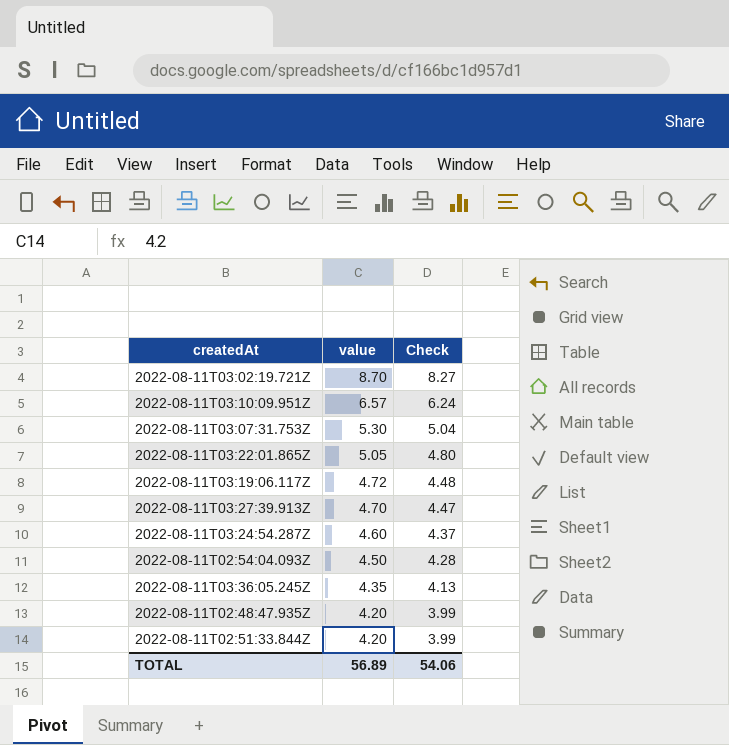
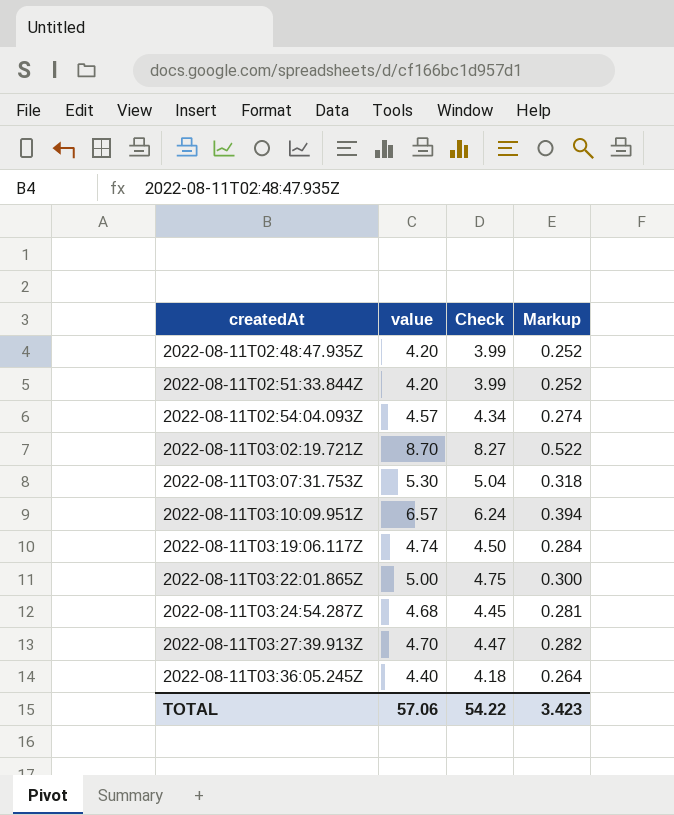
row order: value descending -> createdAt ascending
column Markup | formula: none -> [value] * 0.06
2022-08-11T02:54:04.093Z | value: 4.50 -> 4.57
2022-08-11T02:54:04.093Z | Check: 4.28 -> 4.34
2022-08-11T03:19:06.117Z | value: 4.72 -> 4.74
2022-08-11T03:19:06.117Z | Check: 4.48 -> 4.50
2022-08-11T03:22:01.865Z | value: 5.05 -> 5.00
2022-08-11T03:22:01.865Z | Check: 4.80 -> 4.75
2022-08-11T03:24:54.287Z | value: 4.60 -> 4.68
2022-08-11T03:24:54.287Z | Check: 4.37 -> 4.45
2022-08-11T03:36:05.245Z | value: 4.35 -> 4.40
2022-08-11T03:36:05.245Z | Check: 4.13 -> 4.18
TOTAL | value: 56.89 -> 57.06
TOTAL | Check: 54.06 -> 54.22

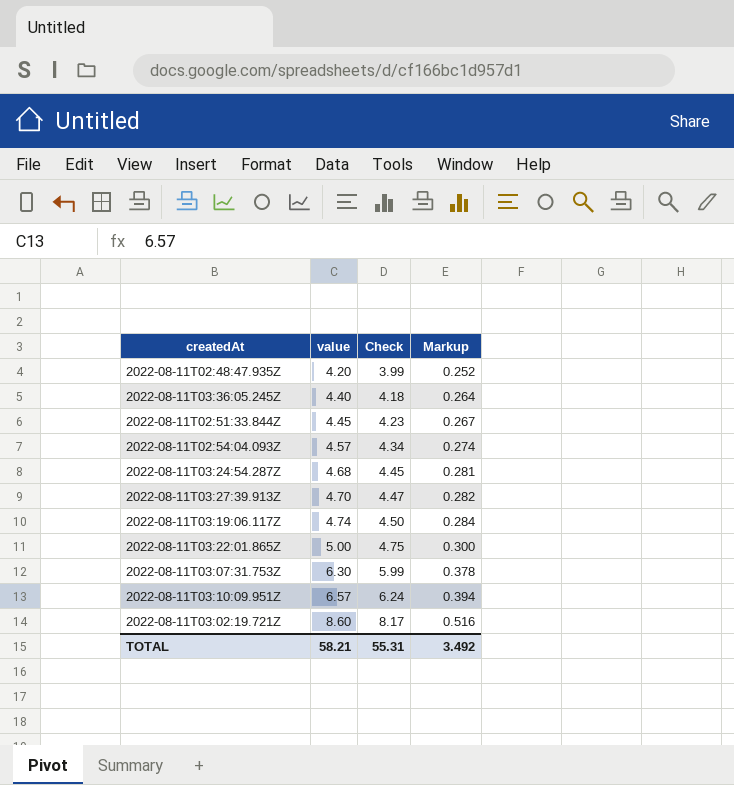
row order: createdAt ascending -> value ascending
2022-08-11T02:51:33.844Z | value: 4.20 -> 4.45
2022-08-11T02:51:33.844Z | Check: 3.99 -> 4.23
2022-08-11T02:51:33.844Z | Markup: 0.252 -> 0.267
2022-08-11T03:07:31.753Z | value: 5.30 -> 6.30
2022-08-11T03:07:31.753Z | Check: 5.04 -> 5.99
2022-08-11T03:07:31.753Z | Markup: 0.318 -> 0.378
2022-08-11T03:02:19.721Z | value: 8.70 -> 8.60
2022-08-11T03:02:19.721Z | Check: 8.27 -> 8.17
2022-08-11T03:02:19.721Z | Markup: 0.522 -> 0.516
TOTAL | value: 57.06 -> 58.21
TOTAL | Check: 54.22 -> 55.31
TOTAL | Markup: 3.423 -> 3.492

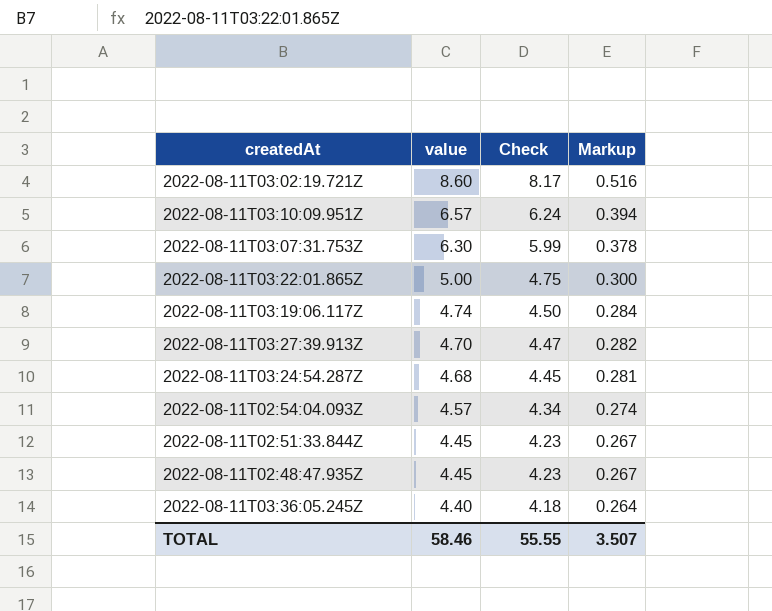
row order: value ascending -> value descending
2022-08-11T02:48:47.935Z | value: 4.20 -> 4.45
2022-08-11T02:48:47.935Z | Check: 3.99 -> 4.23
2022-08-11T02:48:47.935Z | Markup: 0.252 -> 0.267
TOTAL | value: 58.21 -> 58.46
TOTAL | Check: 55.31 -> 55.55
TOTAL | Markup: 3.492 -> 3.507

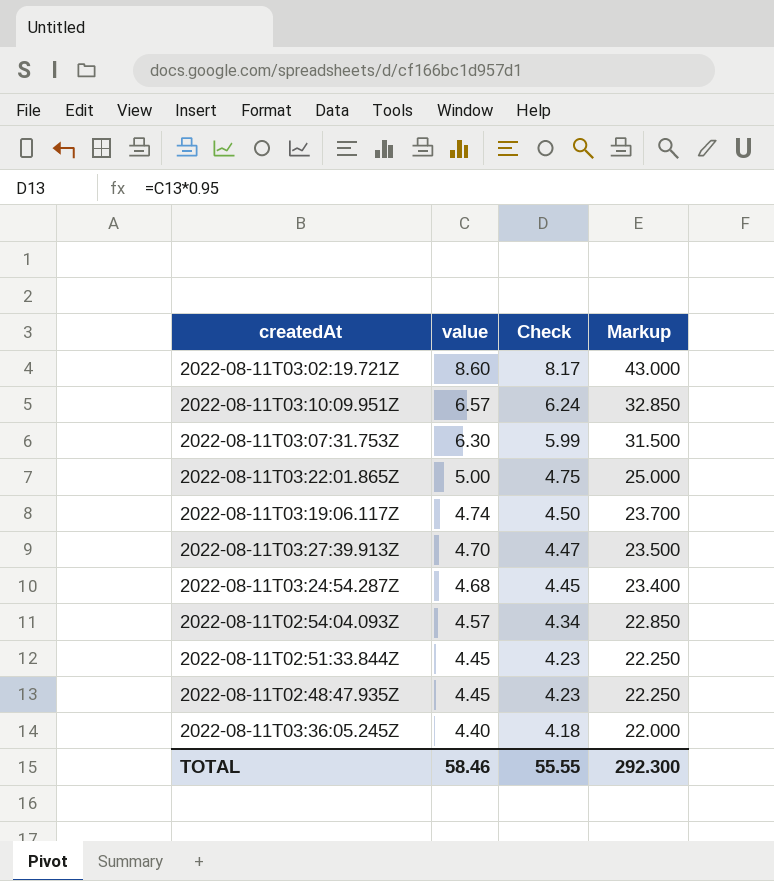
column Markup | formula: [value] * 0.06 -> [value] * 5
TOTAL | Markup: 3.507 -> 292.300

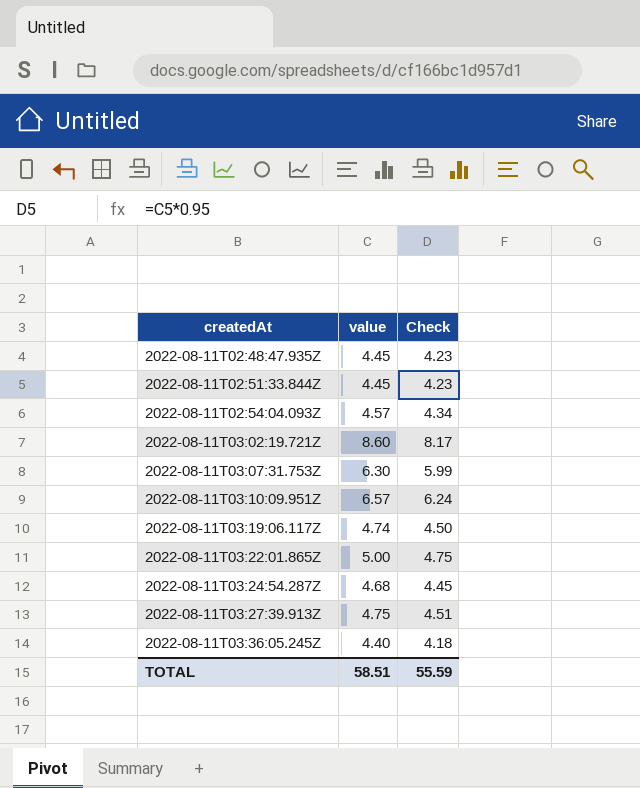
row order: value descending -> createdAt ascending
column Markup | formula: [value] * 5 -> none
2022-08-11T03:27:39.913Z | value: 4.70 -> 4.75
2022-08-11T03:27:39.913Z | Check: 4.47 -> 4.51
TOTAL | value: 58.46 -> 58.51
TOTAL | Check: 55.55 -> 55.59

